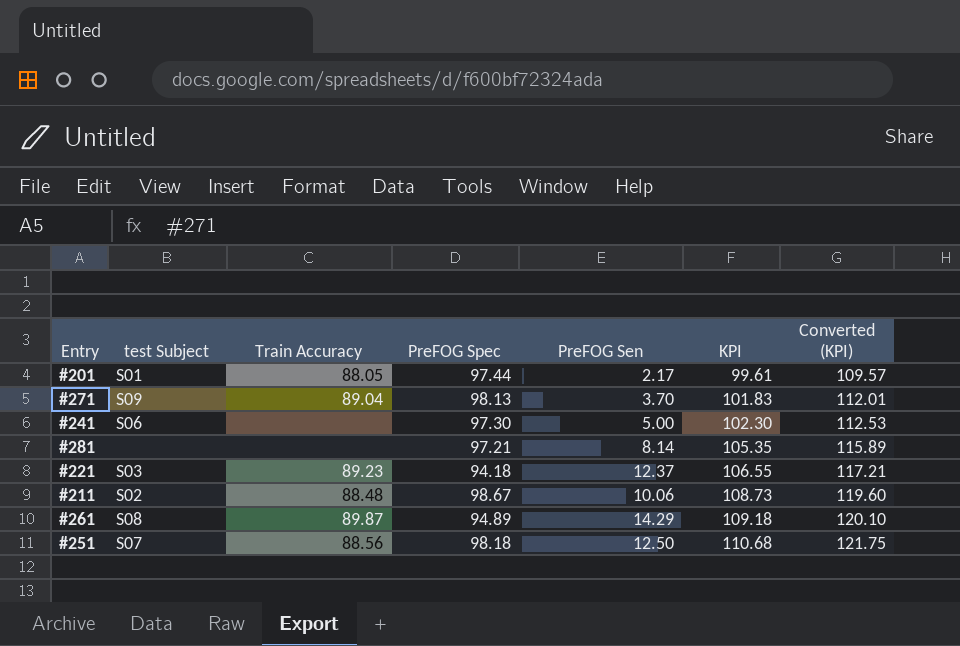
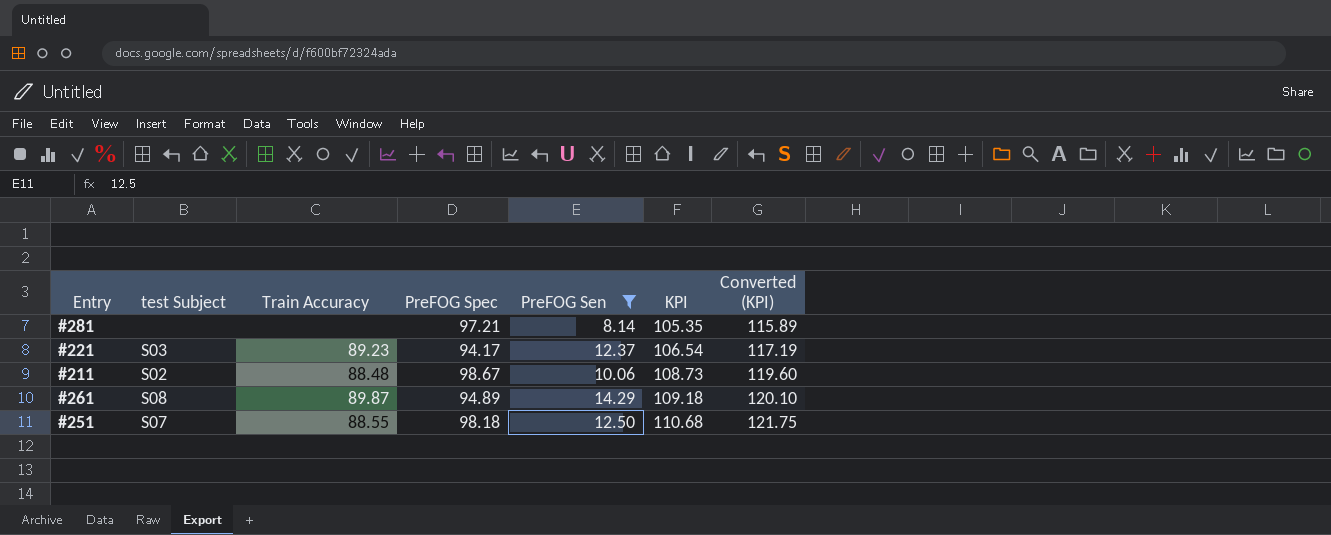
filter: none -> PreFOG Sen >= 8.14
#221 | PreFOG Spec: 94.18 -> 94.17
#221 | KPI: 106.55 -> 106.54
#221 | Converted (KPI): 117.21 -> 117.19
#251 | Train Accuracy: 88.56 -> 88.55

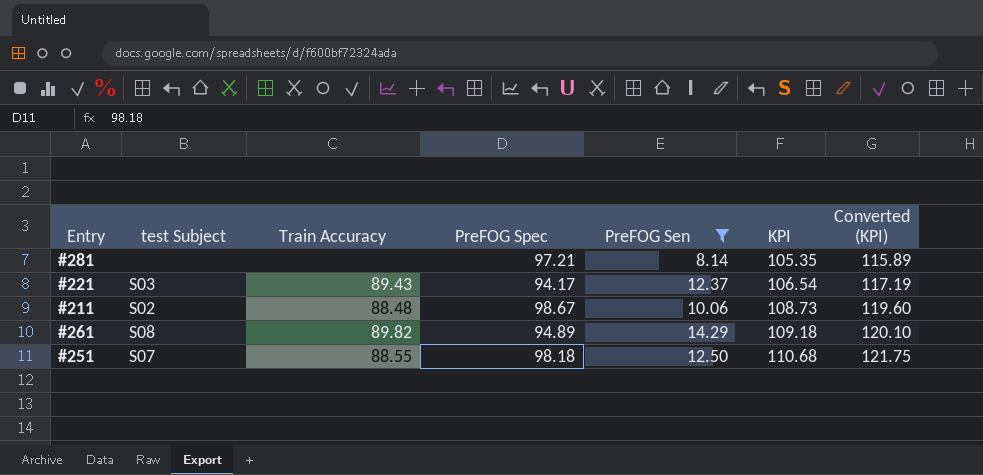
#221 | Train Accuracy: 89.23 -> 89.43
#261 | Train Accuracy: 89.87 -> 89.82

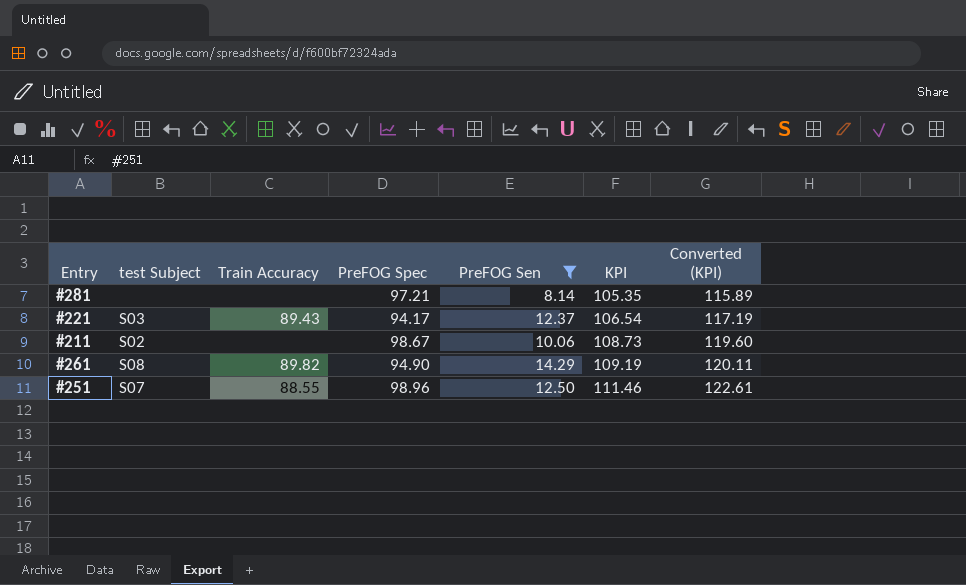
#211 | Train Accuracy: 88.48 -> none
#261 | PreFOG Spec: 94.89 -> 94.90
#261 | KPI: 109.18 -> 109.19
#261 | Converted (KPI): 120.10 -> 120.11
#251 | PreFOG Spec: 98.18 -> 98.96
#251 | KPI: 110.68 -> 111.46
#251 | Converted (KPI): 121.75 -> 122.61

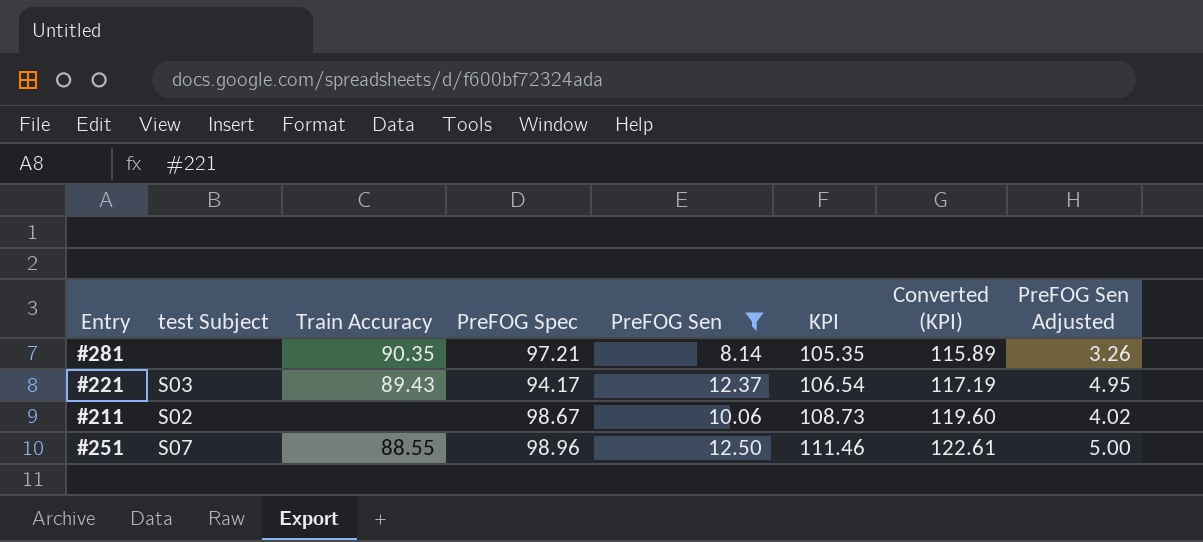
column PreFOG Sen Adjusted | formula: none -> [PreFOG Sen] * 0.4
row #261: S08 | 89.82 | 94.90 | 14.29 | 109.19 | 120.11 -> none
#281 | Train Accuracy: none -> 90.35

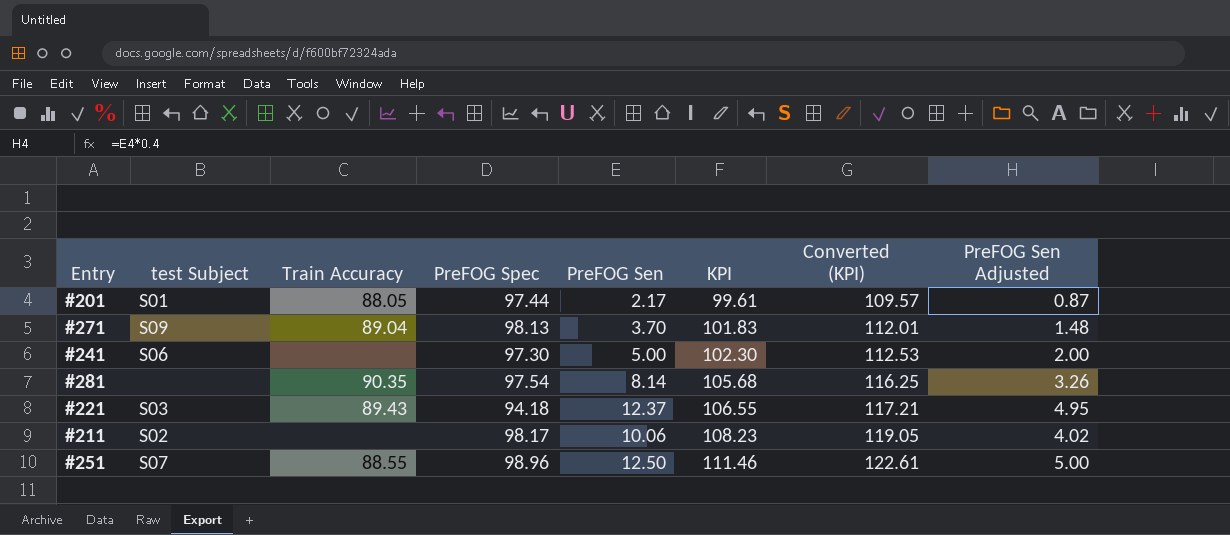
filter: PreFOG Sen >= 8.14 -> none
#281 | PreFOG Spec: 97.21 -> 97.54
#281 | KPI: 105.35 -> 105.68
#281 | Converted (KPI): 115.89 -> 116.25
#221 | PreFOG Spec: 94.17 -> 94.18
#221 | KPI: 106.54 -> 106.55
#221 | Converted (KPI): 117.19 -> 117.21
#211 | PreFOG Spec: 98.67 -> 98.17
#211 | KPI: 108.73 -> 108.23
#211 | Converted (KPI): 119.60 -> 119.05

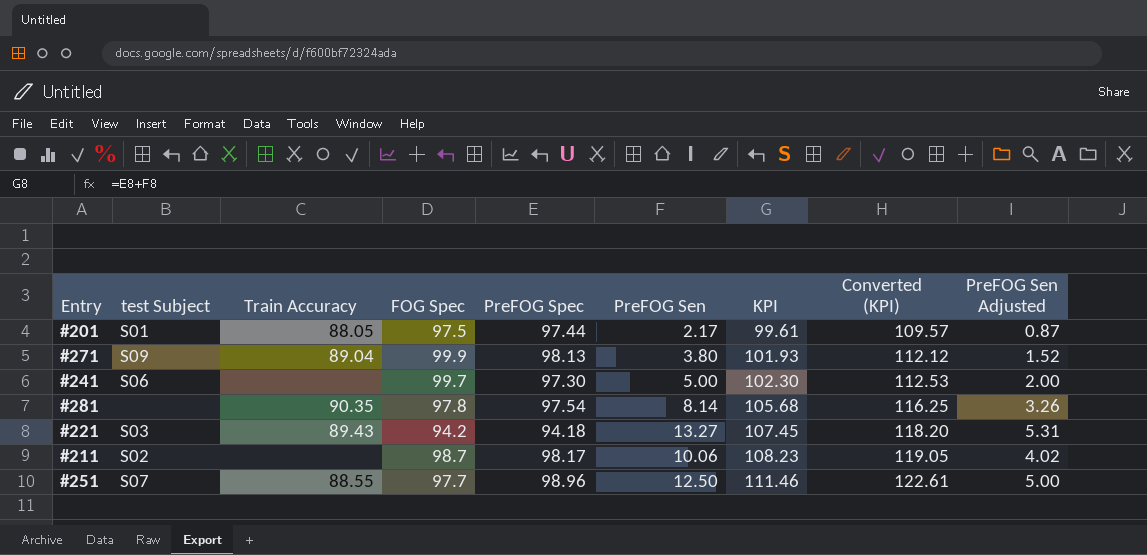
column FOG Spec | position: none -> 4
#271 | PreFOG Sen: 3.70 -> 3.80
#271 | KPI: 101.83 -> 101.93
#271 | Converted (KPI): 112.01 -> 112.12
#271 | PreFOG Sen Adjusted: 1.48 -> 1.52
#221 | PreFOG Sen: 12.37 -> 13.27
#221 | KPI: 106.55 -> 107.45
#221 | Converted (KPI): 117.21 -> 118.20
#221 | PreFOG Sen Adjusted: 4.95 -> 5.31

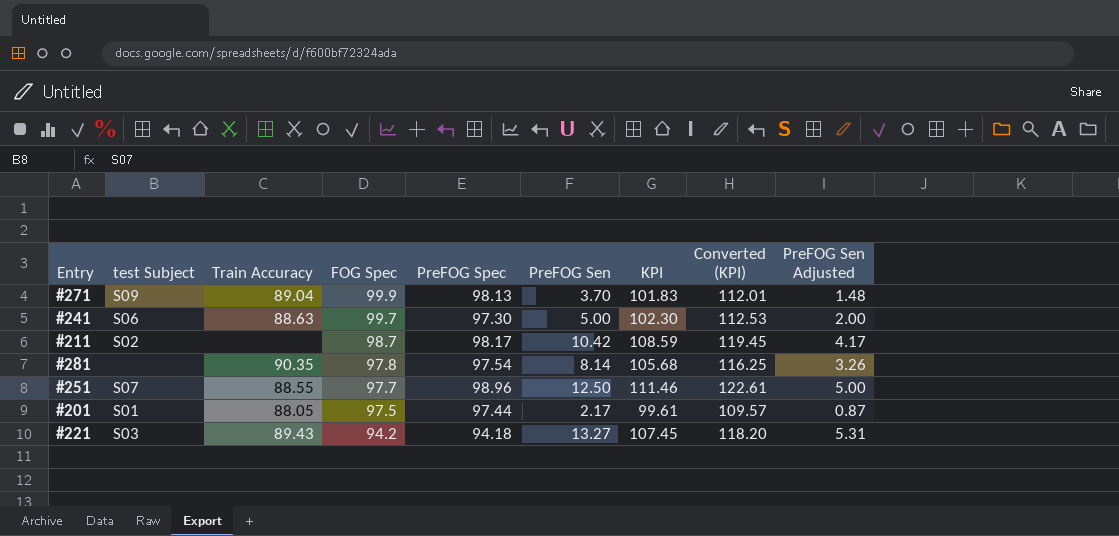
row order: KPI ascending -> FOG Spec descending
#271 | PreFOG Sen: 3.80 -> 3.70
#271 | KPI: 101.93 -> 101.83
#271 | Converted (KPI): 112.12 -> 112.01
#271 | PreFOG Sen Adjusted: 1.52 -> 1.48
#241 | Train Accuracy: none -> 88.63
#211 | PreFOG Sen: 10.06 -> 10.42
#211 | KPI: 108.23 -> 108.59
#211 | Converted (KPI): 119.05 -> 119.45
#211 | PreFOG Sen Adjusted: 4.02 -> 4.17

